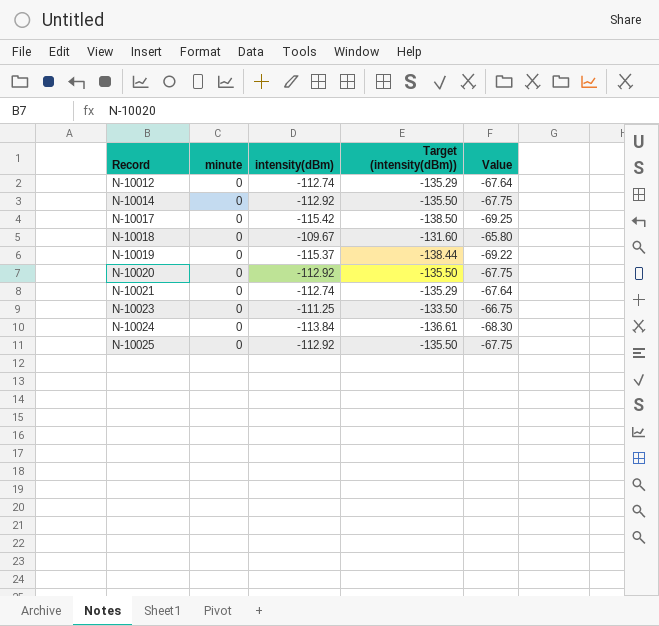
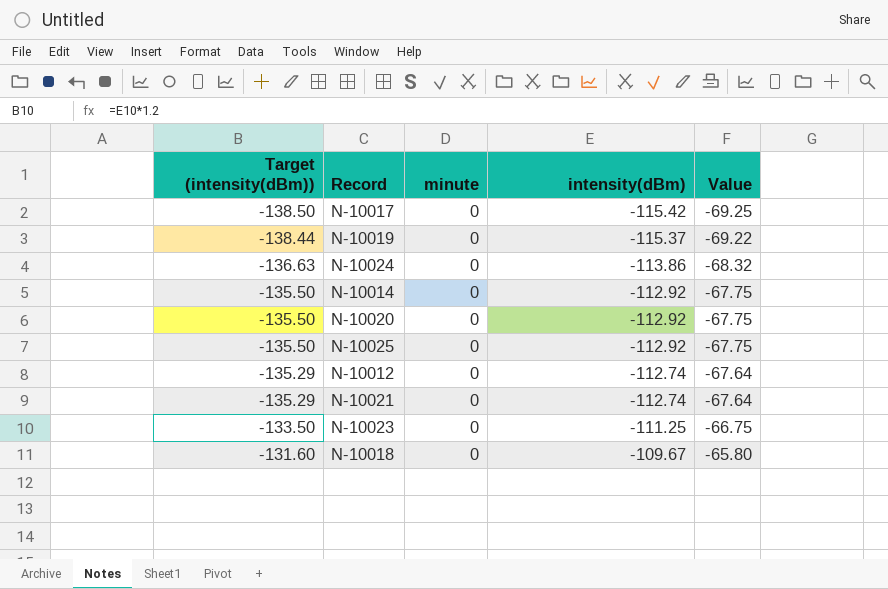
row order: Record ascending -> Target (intensity(dBm)) ascending
column Target (intensity(dBm)) | position: 4 -> 1
N-10024 | Target (intensity(dBm)): -136.61 -> -136.63
N-10024 | intensity(dBm): -113.84 -> -113.86
N-10024 | Value: -68.30 -> -68.32

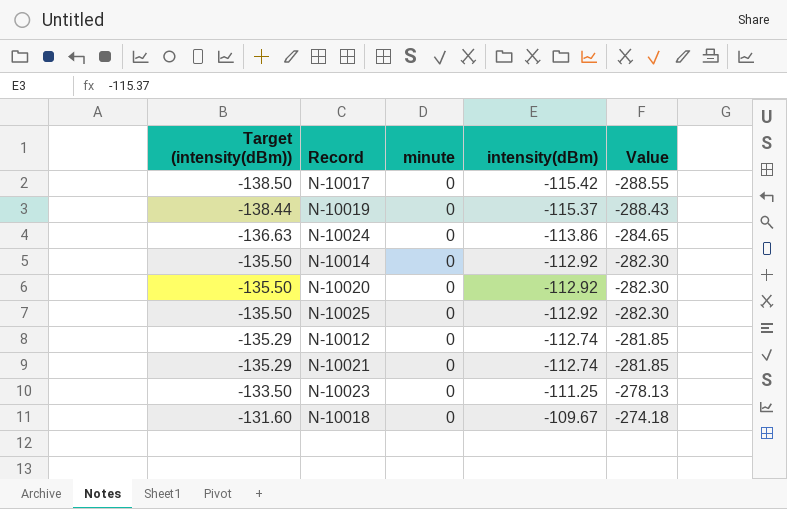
column Value | formula: [intensity(dBm)] * 0.6 -> [intensity(dBm)] * 2.5

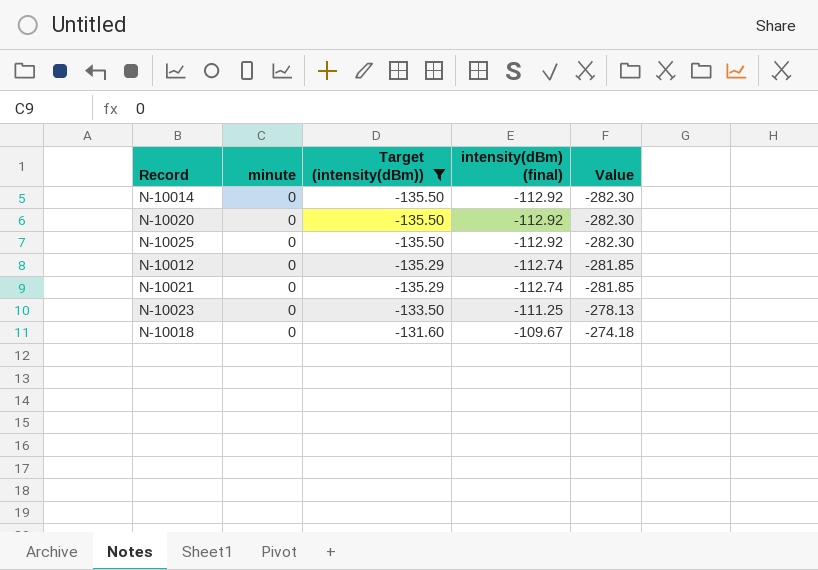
filter: none -> Target (intensity(dBm)) >= -135.50
column Target (intensity(dBm)) | position: 1 -> 3
column name: intensity(dBm) -> intensity(dBm) (final)

